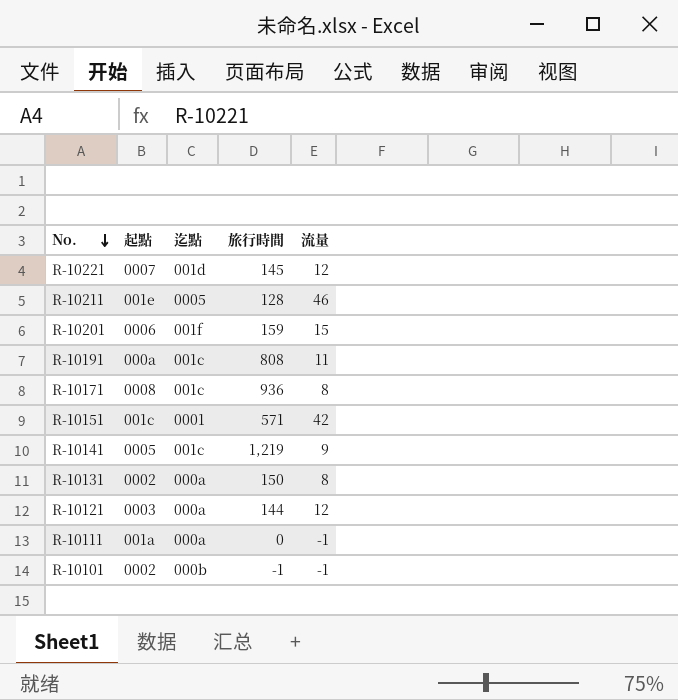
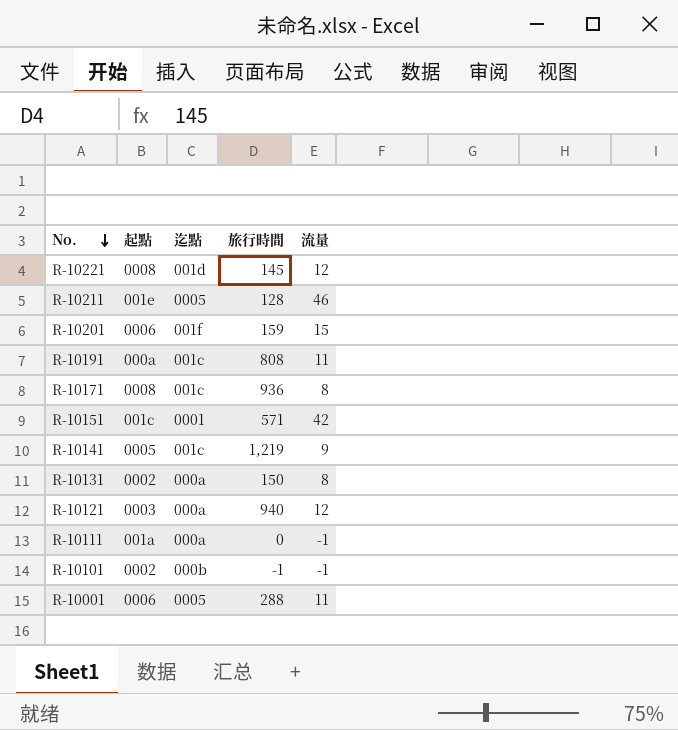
R-10221 | 起點: 0007 -> 0008
R-10121 | 旅行時間: 144 -> 940
row R-10001: none -> 0006 | 0005 | 288 | 11

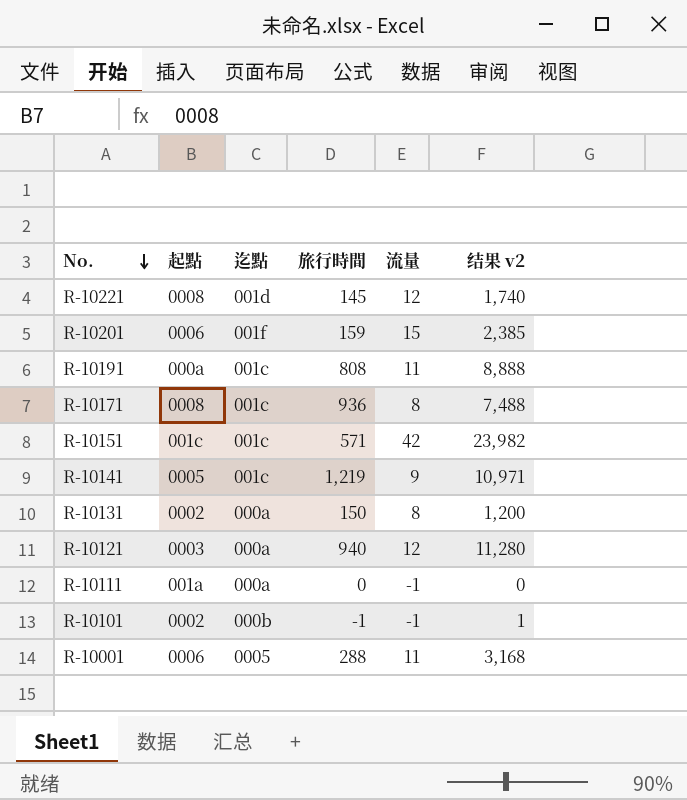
column 结果 v2 | formula: none -> [旅行時間] * [流量]
row R-10211: 001e | 0005 | 128 | 46 -> none
R-10151 | 迄點: 0001 -> 001c

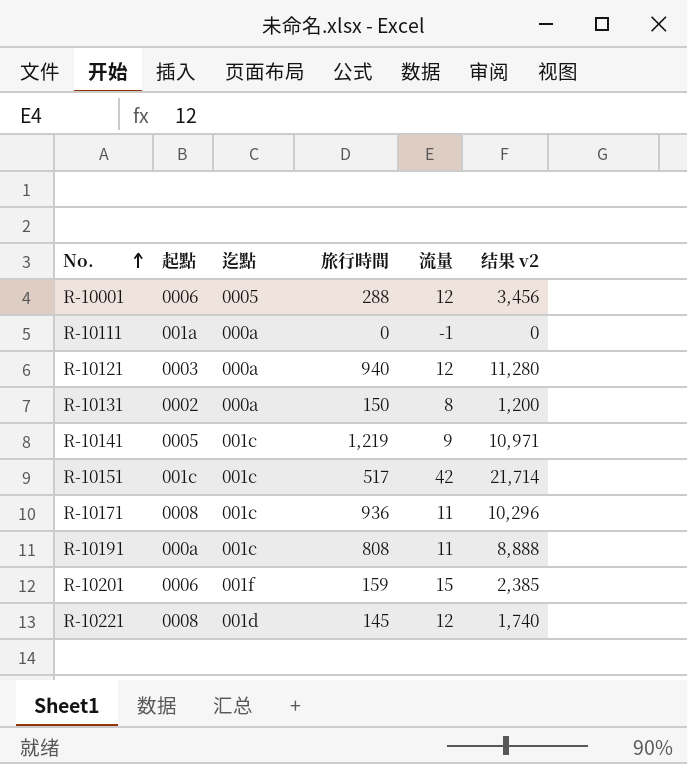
row order: No. descending -> No. ascending
row R-10101: 0002 | 000b | -1 | -1 | 1 -> none
R-10001 | 流量: 11 -> 12
R-10001 | 结果 v2: 3,168 -> 3,456
R-10151 | 旅行時間: 571 -> 517
R-10151 | 结果 v2: 23,982 -> 21,714
R-10171 | 流量: 8 -> 11
R-10171 | 结果 v2: 7,488 -> 10,296

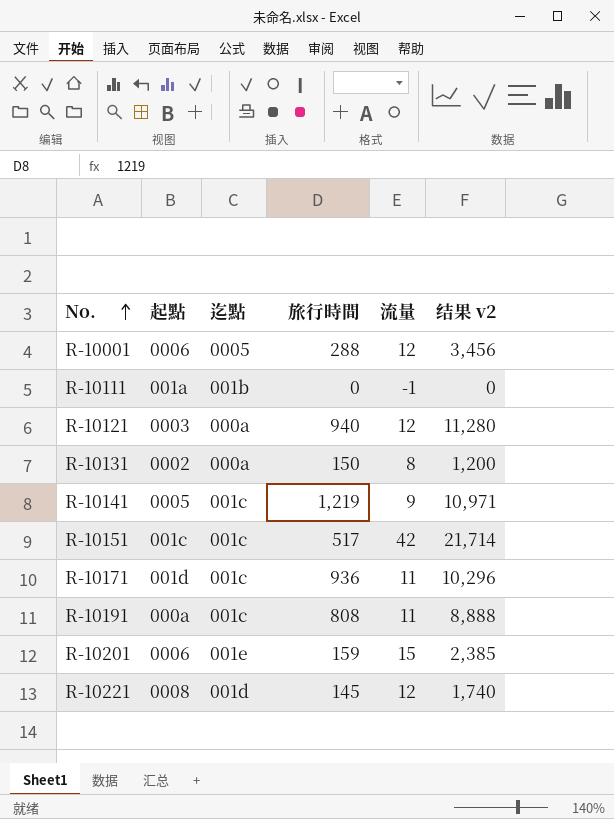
R-10111 | 迄點: 000a -> 001b
R-10171 | 起點: 0008 -> 001d
R-10201 | 迄點: 001f -> 001e

